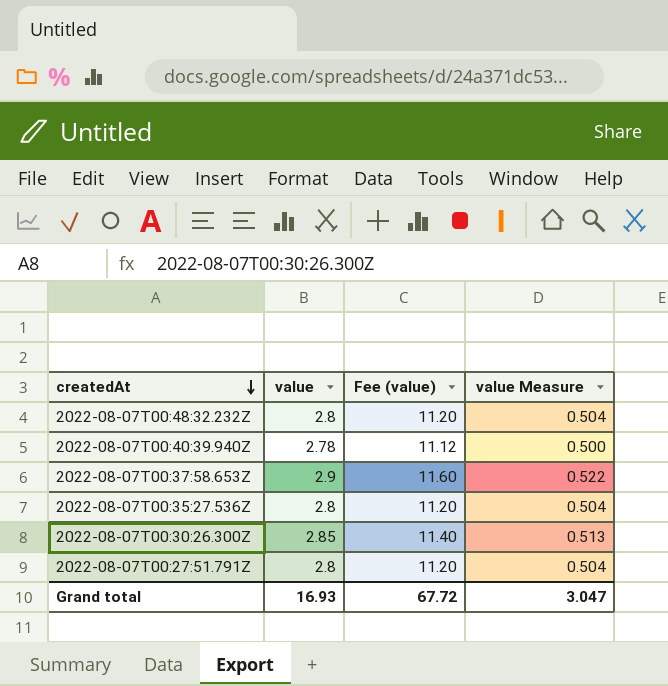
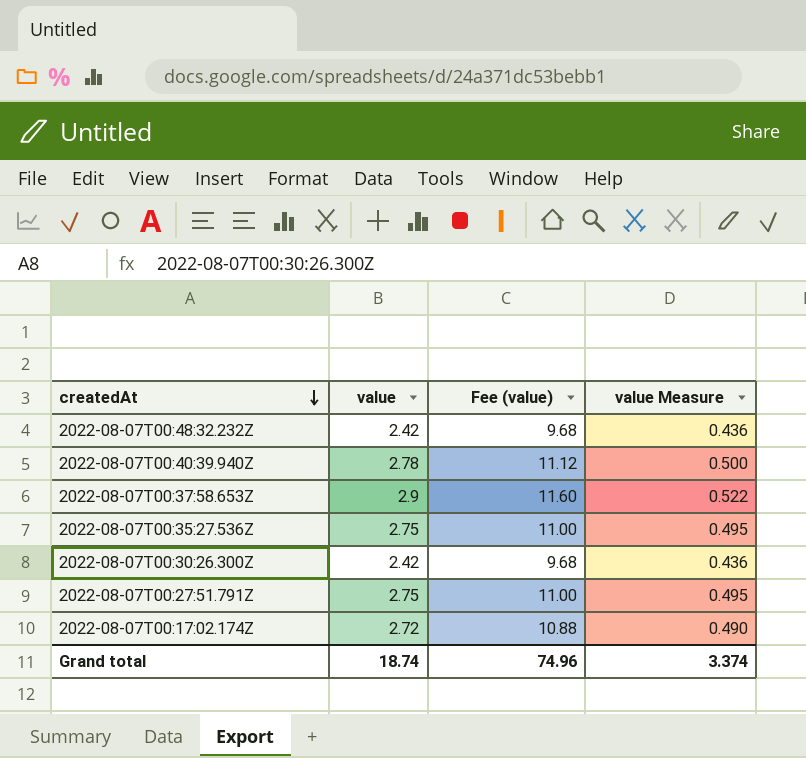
2022-08-07T00:48:32.232Z | value: 2.8 -> 2.42
2022-08-07T00:48:32.232Z | Fee (value): 11.20 -> 9.68
2022-08-07T00:48:32.232Z | value Measure: 0.504 -> 0.436
2022-08-07T00:35:27.536Z | value: 2.8 -> 2.75
2022-08-07T00:35:27.536Z | Fee (value): 11.20 -> 11.00
2022-08-07T00:35:27.536Z | value Measure: 0.504 -> 0.495
2022-08-07T00:30:26.300Z | value: 2.85 -> 2.42
2022-08-07T00:30:26.300Z | Fee (value): 11.40 -> 9.68
2022-08-07T00:30:26.300Z | value Measure: 0.513 -> 0.436
2022-08-07T00:27:51.791Z | value: 2.8 -> 2.75
2022-08-07T00:27:51.791Z | Fee (value): 11.20 -> 11.00
2022-08-07T00:27:51.791Z | value Measure: 0.504 -> 0.495
row 2022-08-07T00:17:02.174Z: none -> 2.72 | 10.88 | 0.490
Grand total | value: 16.93 -> 18.74
Grand total | Fee (value): 67.72 -> 74.96
Grand total | value Measure: 3.047 -> 3.374

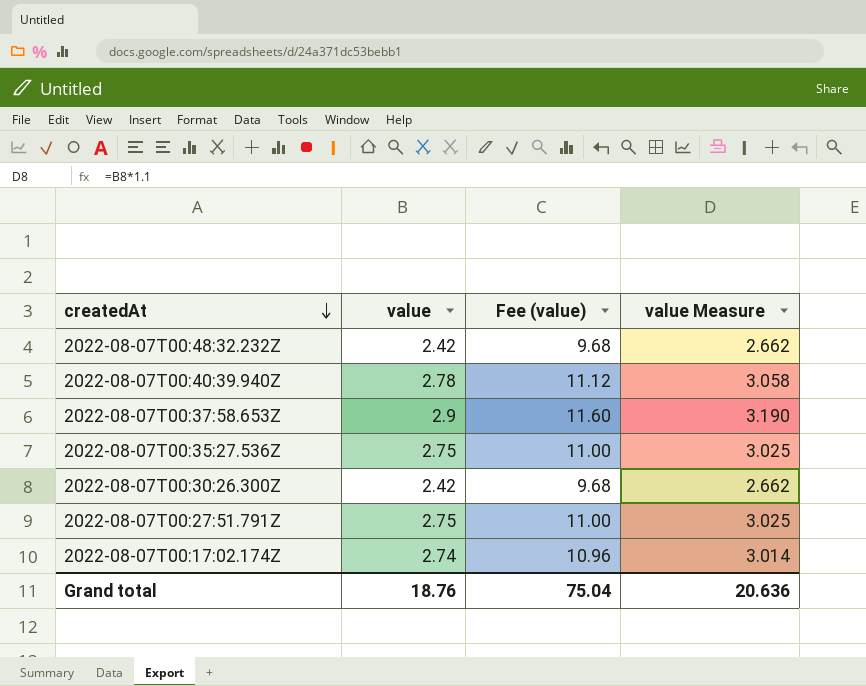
column value Measure | formula: [value] * 0.18 -> [value] * 1.1
2022-08-07T00:17:02.174Z | value: 2.72 -> 2.74
2022-08-07T00:17:02.174Z | Fee (value): 10.88 -> 10.96
Grand total | value: 18.74 -> 18.76
Grand total | Fee (value): 74.96 -> 75.04
Grand total | value Measure: 3.374 -> 20.636

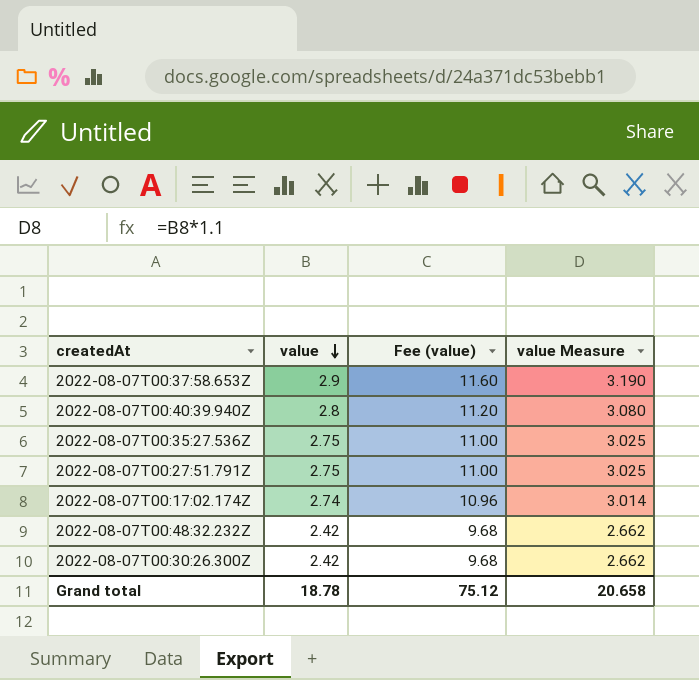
row order: createdAt descending -> value descending
2022-08-07T00:40:39.940Z | value: 2.78 -> 2.8
2022-08-07T00:40:39.940Z | Fee (value): 11.12 -> 11.20
2022-08-07T00:40:39.940Z | value Measure: 3.058 -> 3.080
Grand total | value: 18.76 -> 18.78
Grand total | Fee (value): 75.04 -> 75.12
Grand total | value Measure: 20.636 -> 20.658

